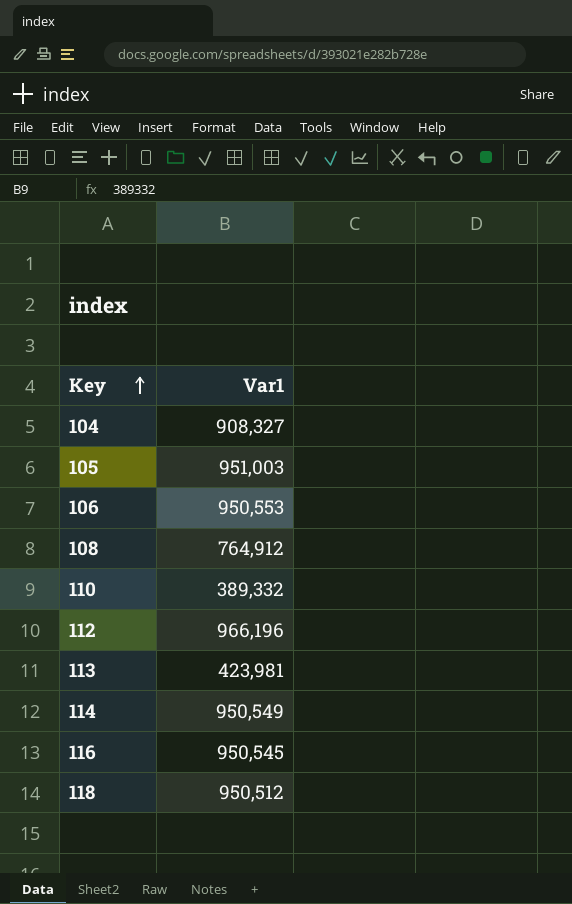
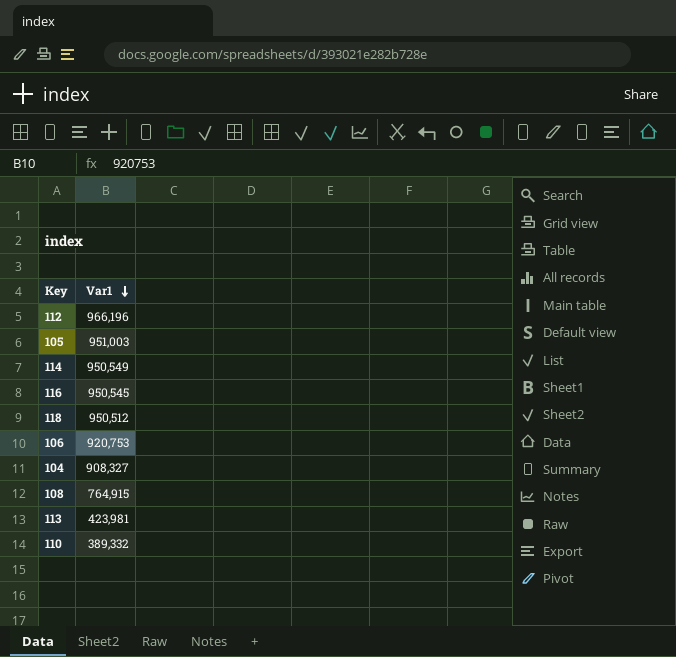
row order: Key ascending -> Var1 descending
106 | Var1: 950,553 -> 920,753
108 | Var1: 764,912 -> 764,915

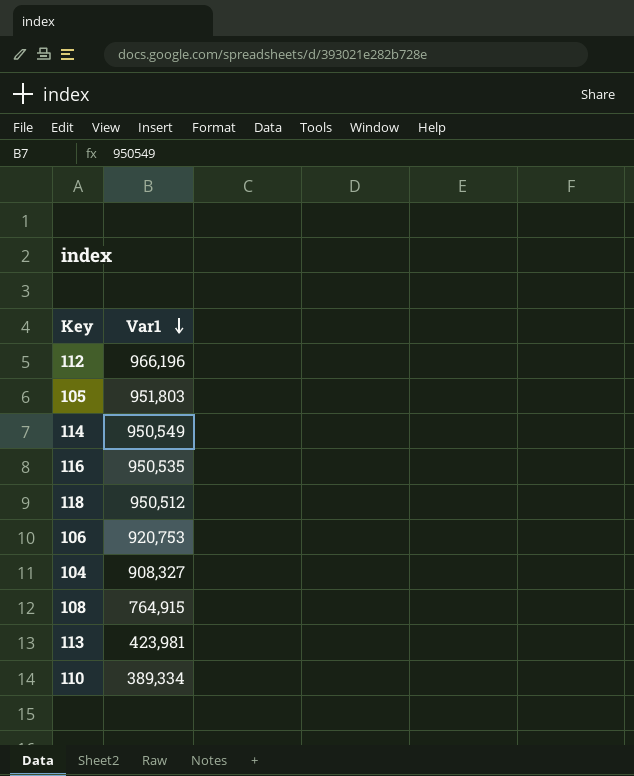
105 | Var1: 951,003 -> 951,803
116 | Var1: 950,545 -> 950,535
110 | Var1: 389,332 -> 389,334

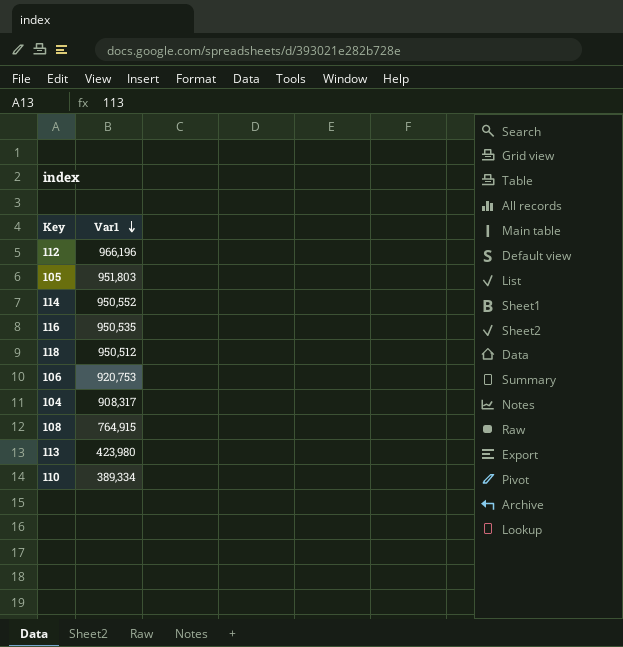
114 | Var1: 950,549 -> 950,552
104 | Var1: 908,327 -> 908,317
113 | Var1: 423,981 -> 423,980

